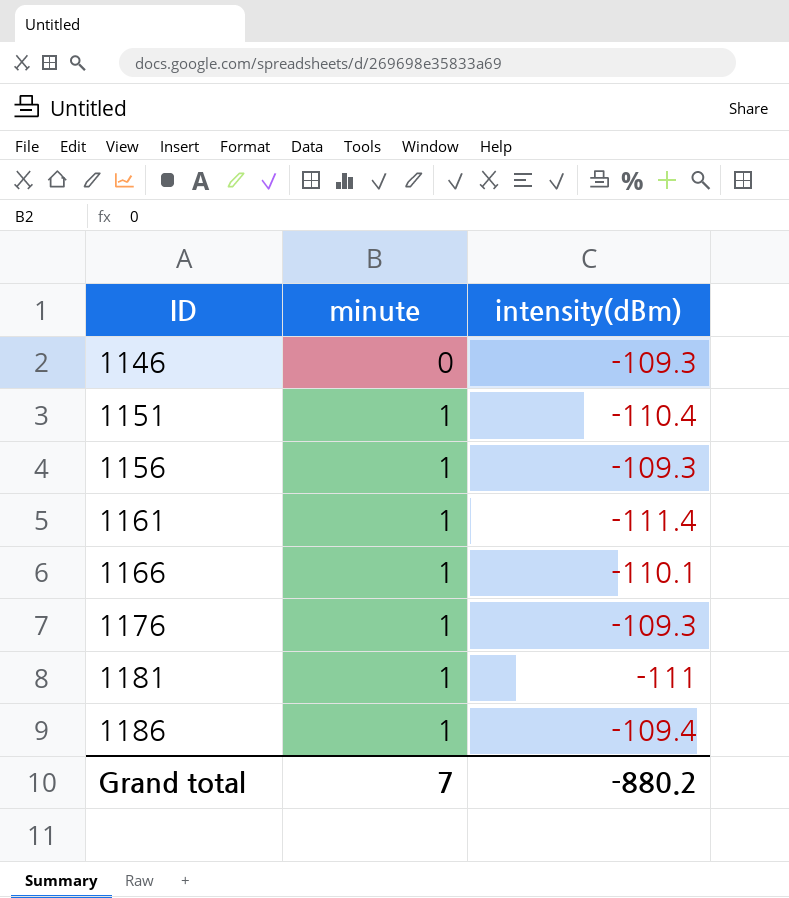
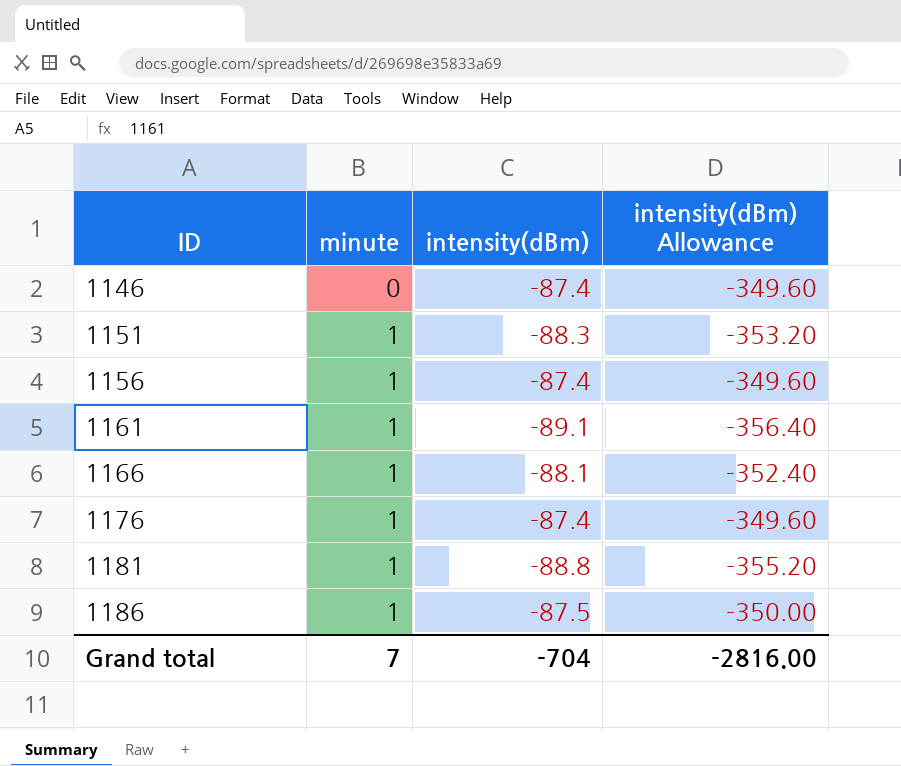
column intensity(dBm) Allowance | formula: none -> [intensity(dBm)] * 4
1146 | intensity(dBm): -109.3 -> -87.4
1151 | intensity(dBm): -110.4 -> -88.3
1156 | intensity(dBm): -109.3 -> -87.4
1161 | intensity(dBm): -111.4 -> -89.1
1166 | intensity(dBm): -110.1 -> -88.1
1176 | intensity(dBm): -109.3 -> -87.4
1181 | intensity(dBm): -111 -> -88.8
1186 | intensity(dBm): -109.4 -> -87.5
Grand total | intensity(dBm): -880.2 -> -704

